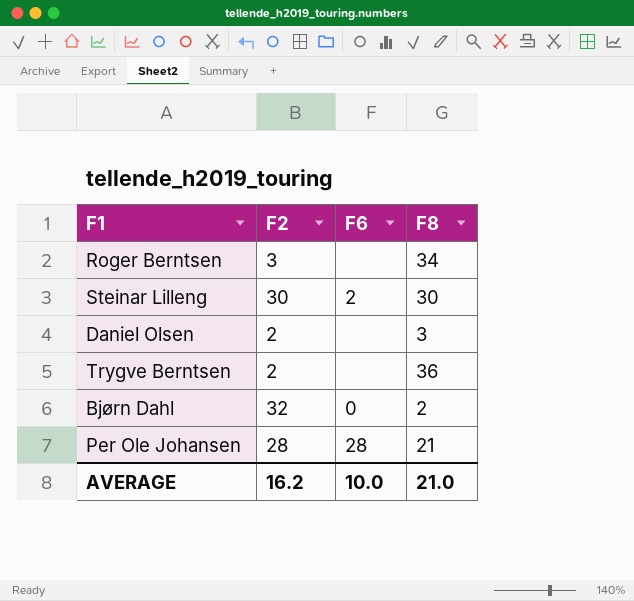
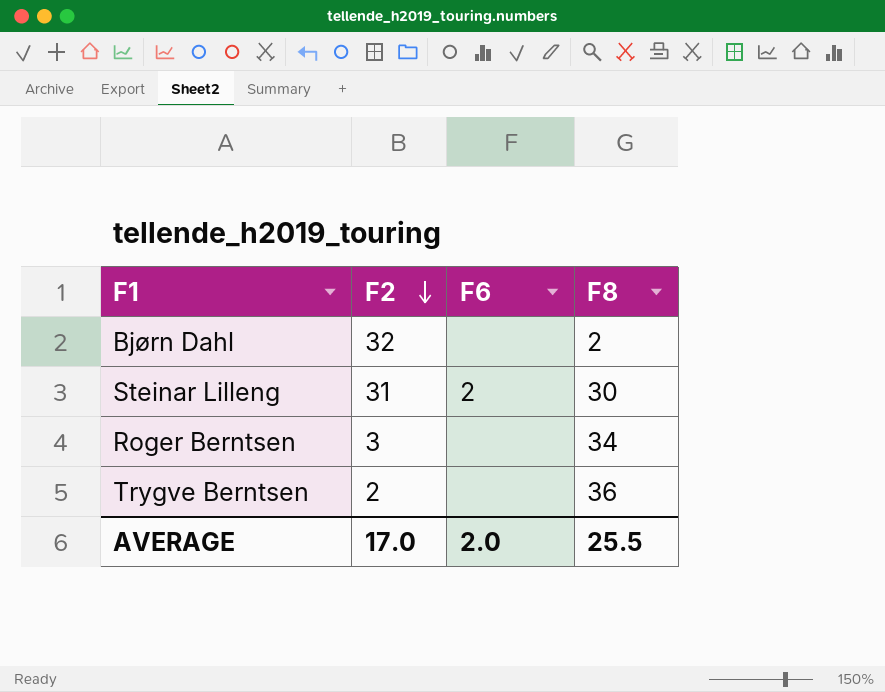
row order: none -> F2 descending
row Daniel Olsen: 2 | none | 3 -> none
row Per Ole Johansen: 28 | 28 | 21 -> none
Bjørn Dahl | F6: 0 -> none
Steinar Lilleng | F2: 30 -> 31
AVERAGE | F2: 16.2 -> 17.0
AVERAGE | F6: 10.0 -> 2.0
AVERAGE | F8: 21.0 -> 25.5

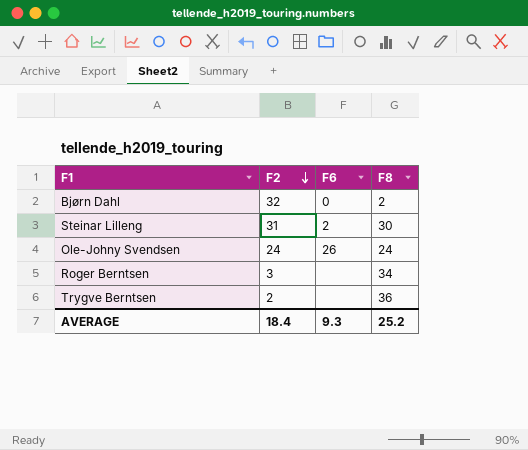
Bjørn Dahl | F6: none -> 0
row Ole-Johny Svendsen: none -> 24 | 26 | 24
AVERAGE | F2: 17.0 -> 18.4
AVERAGE | F6: 2.0 -> 9.3
AVERAGE | F8: 25.5 -> 25.2

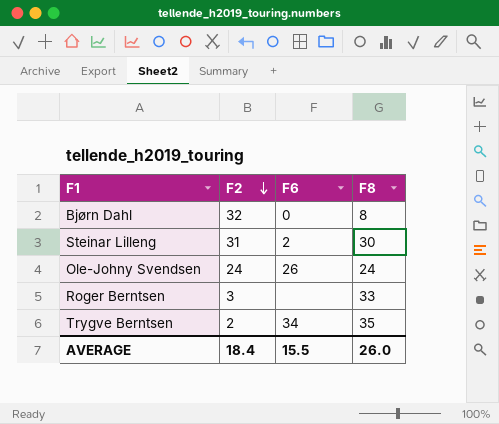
Bjørn Dahl | F8: 2 -> 8
Roger Berntsen | F8: 34 -> 33
Trygve Berntsen | F6: none -> 34
Trygve Berntsen | F8: 36 -> 35
AVERAGE | F6: 9.3 -> 15.5
AVERAGE | F8: 25.2 -> 26.0

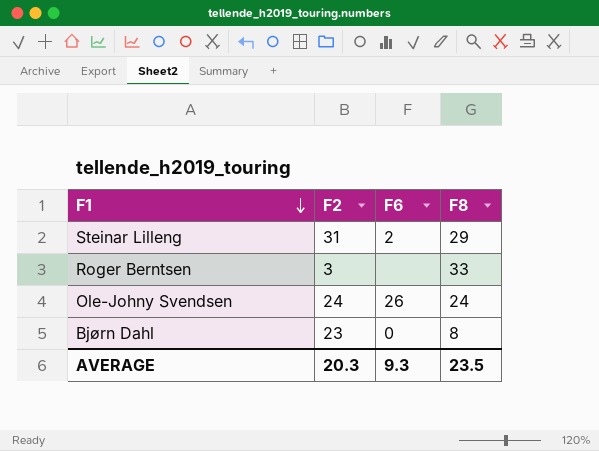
row order: F2 descending -> F1 descending
row Trygve Berntsen: 2 | 34 | 35 -> none
Steinar Lilleng | F8: 30 -> 29
Bjørn Dahl | F2: 32 -> 23
AVERAGE | F2: 18.4 -> 20.3
AVERAGE | F6: 15.5 -> 9.3
AVERAGE | F8: 26.0 -> 23.5

